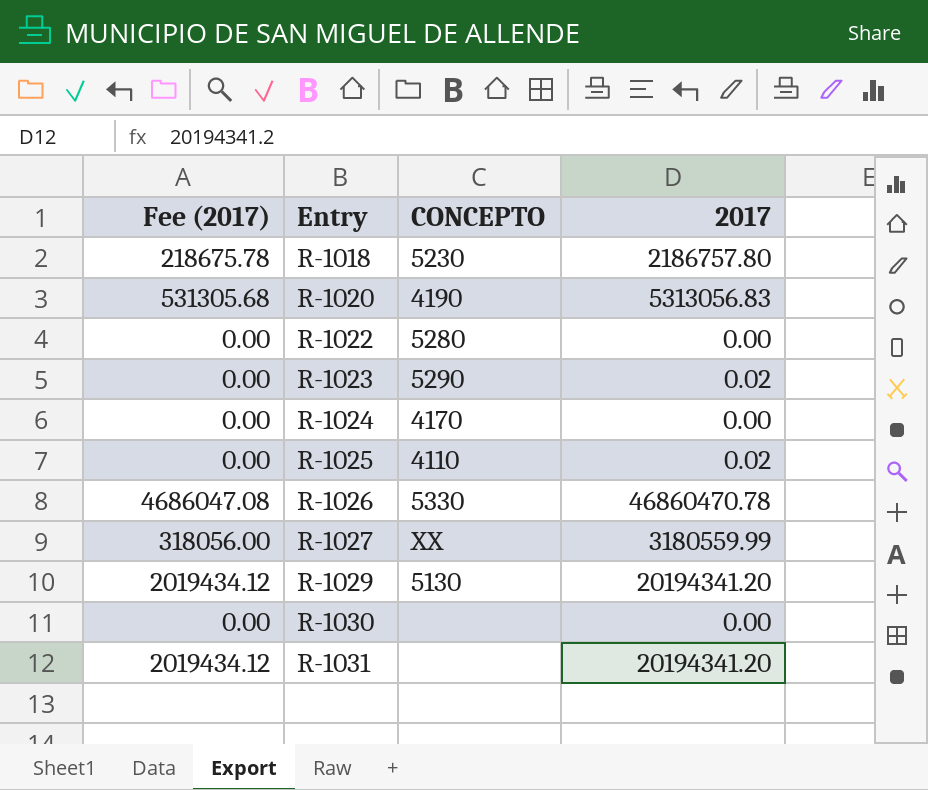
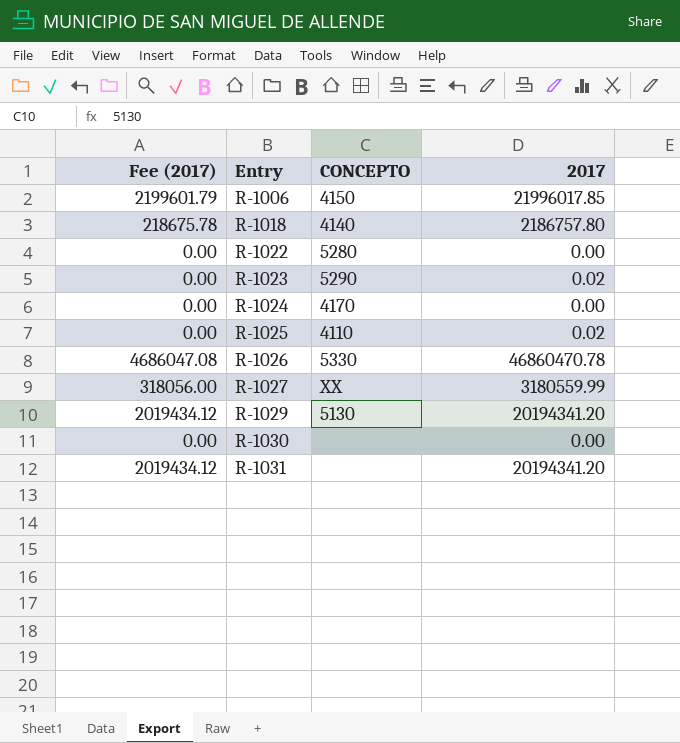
row R-1020: 531305.68 | 4190 | 5313056.83 -> none
row R-1006: none -> 2199601.79 | 4150 | 21996017.85
R-1018 | CONCEPTO: 5230 -> 4140

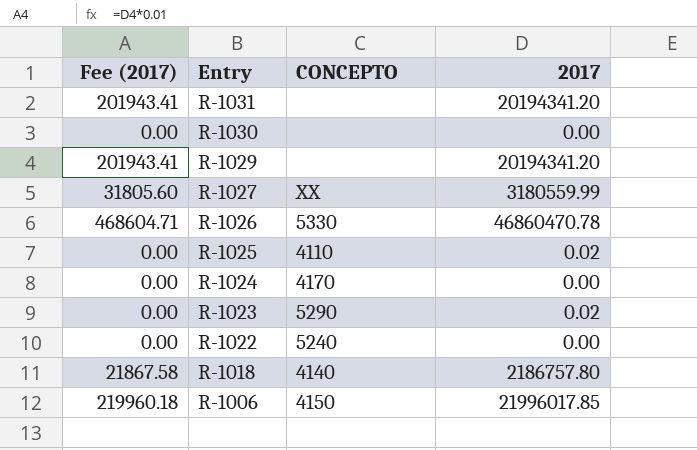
row order: Entry ascending -> Entry descending
column Fee (2017) | formula: [2017] * 0.1 -> [2017] * 0.01
R-1029 | CONCEPTO: 5130 -> none
R-1022 | CONCEPTO: 5280 -> 5240

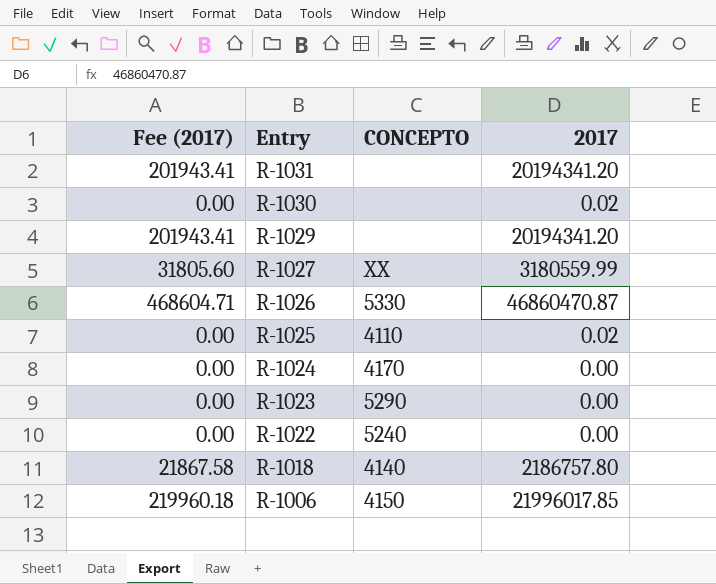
R-1030 | 2017: 0.00 -> 0.02
R-1026 | 2017: 46860470.78 -> 46860470.87
R-1023 | 2017: 0.02 -> 0.00

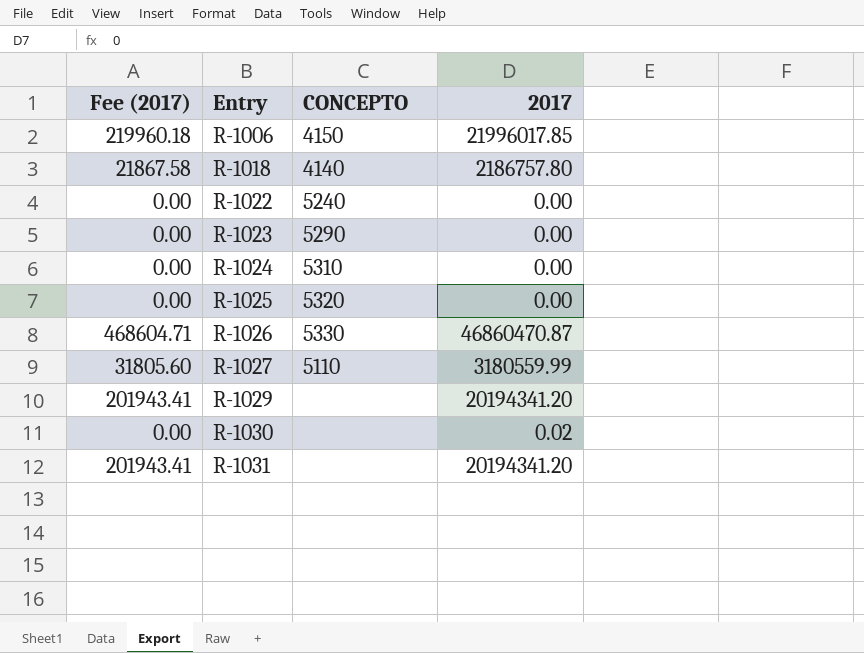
row order: Entry descending -> Entry ascending
R-1024 | CONCEPTO: 4170 -> 5310
R-1025 | CONCEPTO: 4110 -> 5320
R-1025 | 2017: 0.02 -> 0.00
R-1027 | CONCEPTO: XX -> 5110

